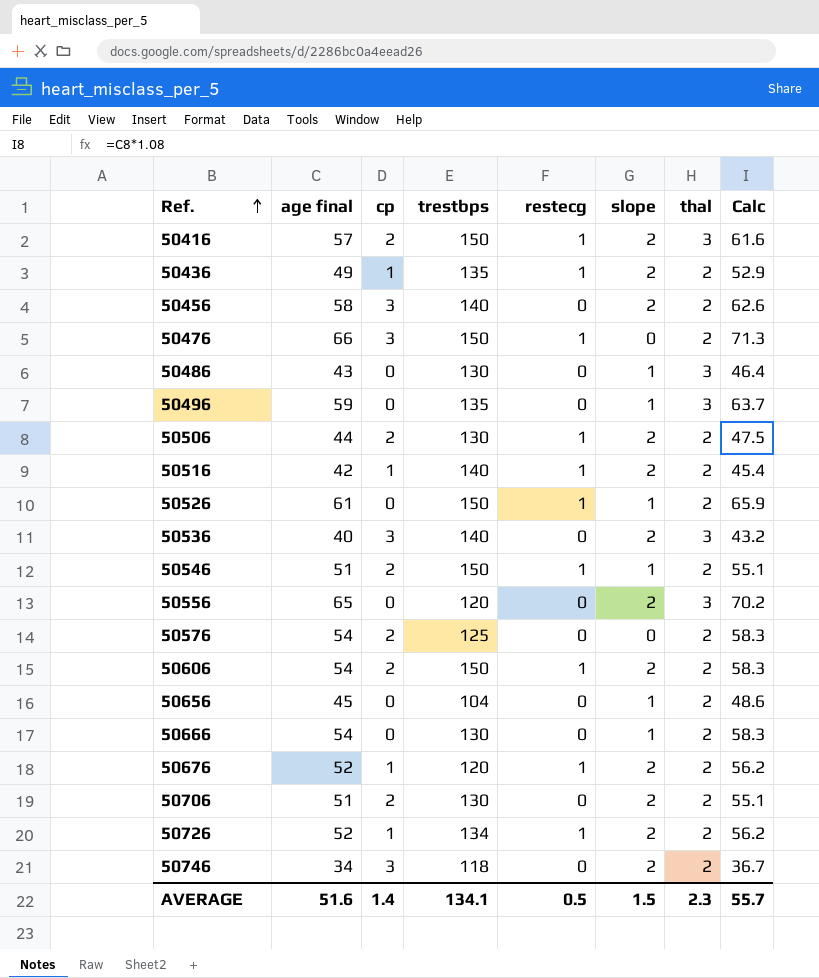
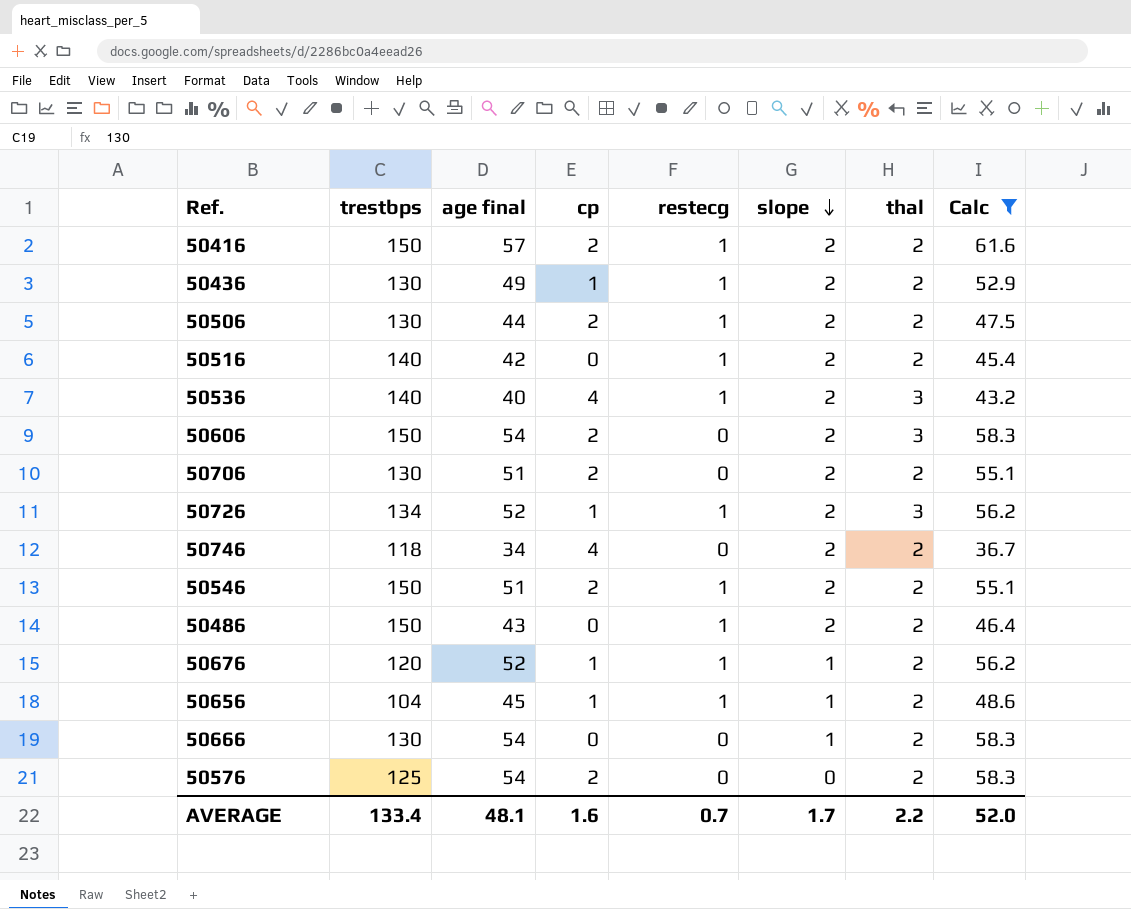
filter: none -> Calc <= 61.6
row order: Ref. ascending -> slope descending
column trestbps | position: 4 -> 2
50416 | thal: 3 -> 2
50436 | trestbps: 135 -> 130
50516 | cp: 1 -> 0
50536 | cp: 3 -> 4
50536 | restecg: 0 -> 1
50606 | restecg: 1 -> 0
50606 | thal: 2 -> 3
50726 | thal: 2 -> 3
50746 | cp: 3 -> 4
50546 | slope: 1 -> 2
50486 | trestbps: 130 -> 150
50486 | restecg: 0 -> 1
50486 | slope: 1 -> 2
50486 | thal: 3 -> 2
50676 | slope: 2 -> 1
50656 | cp: 0 -> 1
50656 | restecg: 0 -> 1
AVERAGE | trestbps: 134.1 -> 133.4
AVERAGE | age final: 51.6 -> 48.1
AVERAGE | cp: 1.4 -> 1.6
AVERAGE | restecg: 0.5 -> 0.7
AVERAGE | slope: 1.5 -> 1.7
AVERAGE | thal: 2.3 -> 2.2
AVERAGE | Calc: 55.7 -> 52.0

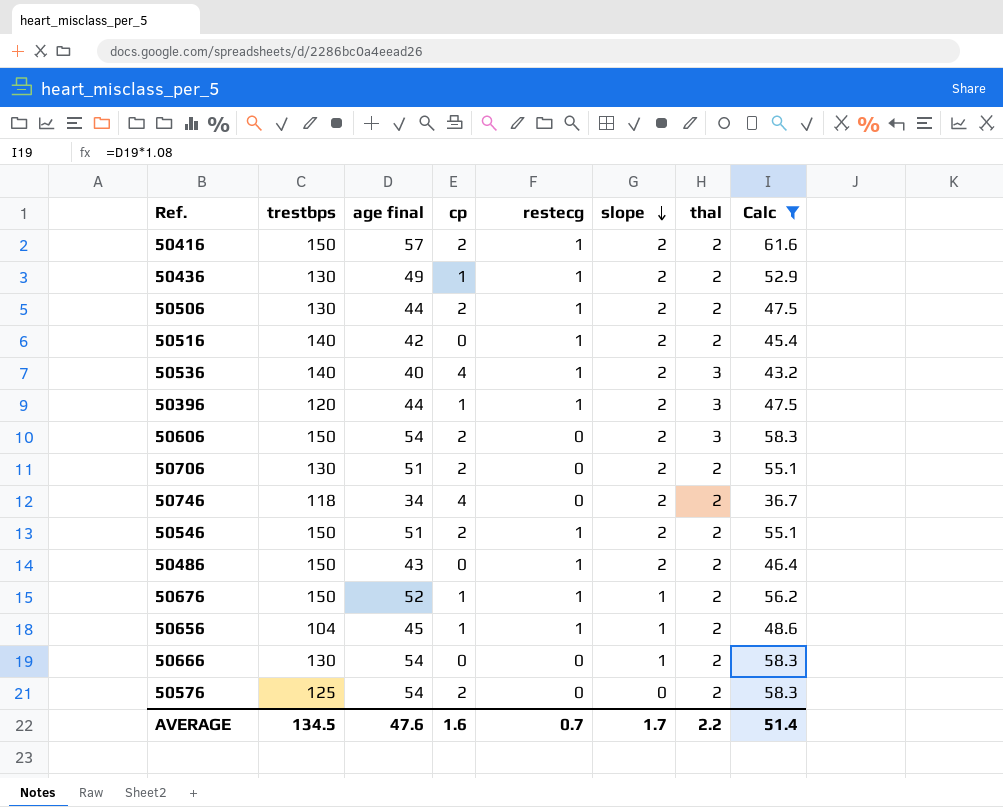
row 50726: 134 | 52 | 1 | 1 | 2 | 3 | 56.2 -> none
row 50396: none -> 120 | 44 | 1 | 1 | 2 | 3 | 47.5
50676 | trestbps: 120 -> 150
AVERAGE | trestbps: 133.4 -> 134.5
AVERAGE | age final: 48.1 -> 47.6
AVERAGE | Calc: 52.0 -> 51.4

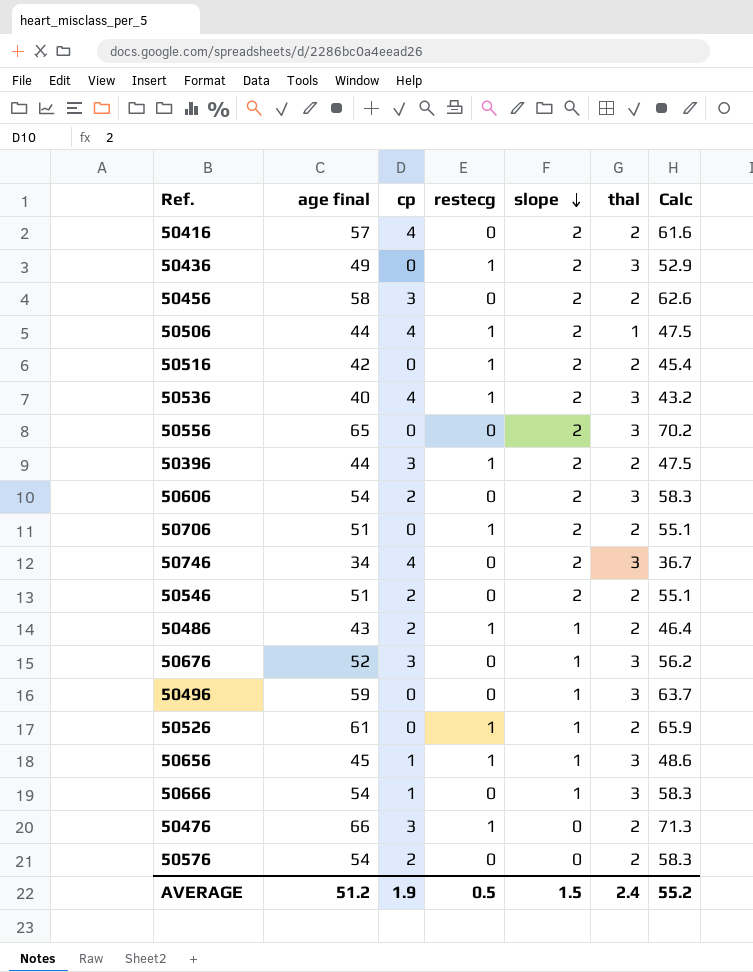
filter: Calc <= 61.6 -> none
column trestbps | position: 2 -> none
50416 | cp: 2 -> 4
50416 | restecg: 1 -> 0
50436 | cp: 1 -> 0
50436 | thal: 2 -> 3
50506 | cp: 2 -> 4
50506 | thal: 2 -> 1
50396 | cp: 1 -> 3
50396 | thal: 3 -> 2
50706 | cp: 2 -> 0
50706 | restecg: 0 -> 1
50746 | thal: 2 -> 3
50546 | restecg: 1 -> 0
50486 | cp: 0 -> 2
50486 | slope: 2 -> 1
50676 | cp: 1 -> 3
50676 | restecg: 1 -> 0
50676 | thal: 2 -> 3
50656 | thal: 2 -> 3
50666 | cp: 0 -> 1
50666 | thal: 2 -> 3
AVERAGE | age final: 47.6 -> 51.2
AVERAGE | cp: 1.6 -> 1.9
AVERAGE | restecg: 0.7 -> 0.5
AVERAGE | slope: 1.7 -> 1.5
AVERAGE | thal: 2.2 -> 2.4
AVERAGE | Calc: 51.4 -> 55.2

